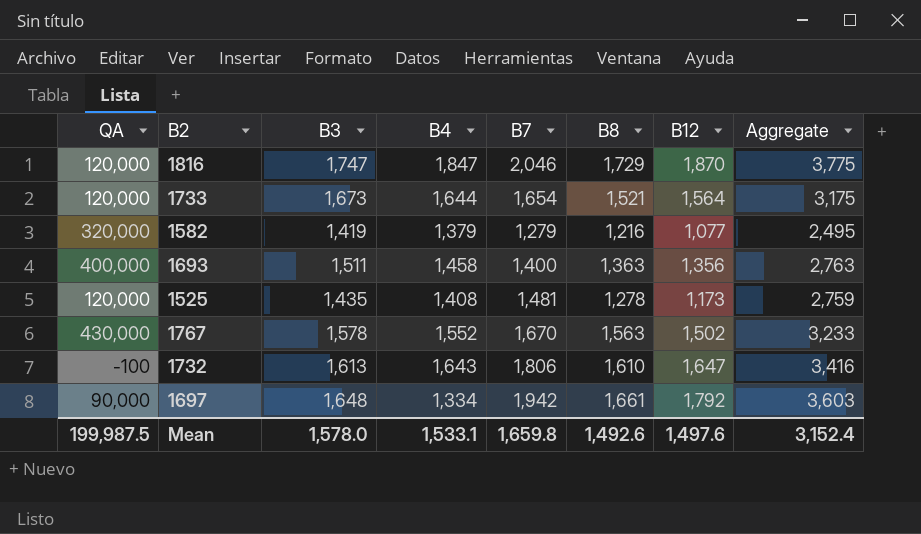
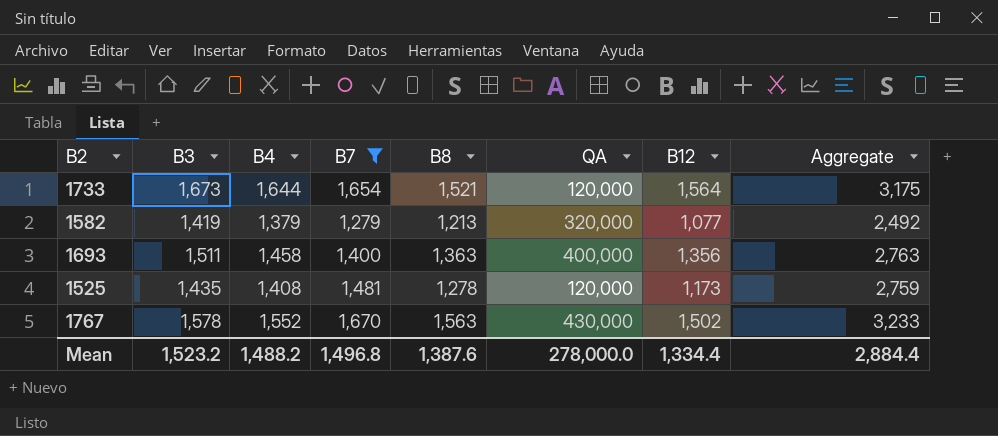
filter: none -> B7 <= 1,670
column QA | position: 1 -> 6
1582 | B8: 1,216 -> 1,213
1582 | Aggregate: 2,495 -> 2,492
Mean | B3: 1,578.0 -> 1,523.2
Mean | B4: 1,533.1 -> 1,488.2
Mean | B7: 1,659.8 -> 1,496.8
Mean | B8: 1,492.6 -> 1,387.6
Mean | QA: 199,987.5 -> 278,000.0
Mean | B12: 1,497.6 -> 1,334.4
Mean | Aggregate: 3,152.4 -> 2,884.4

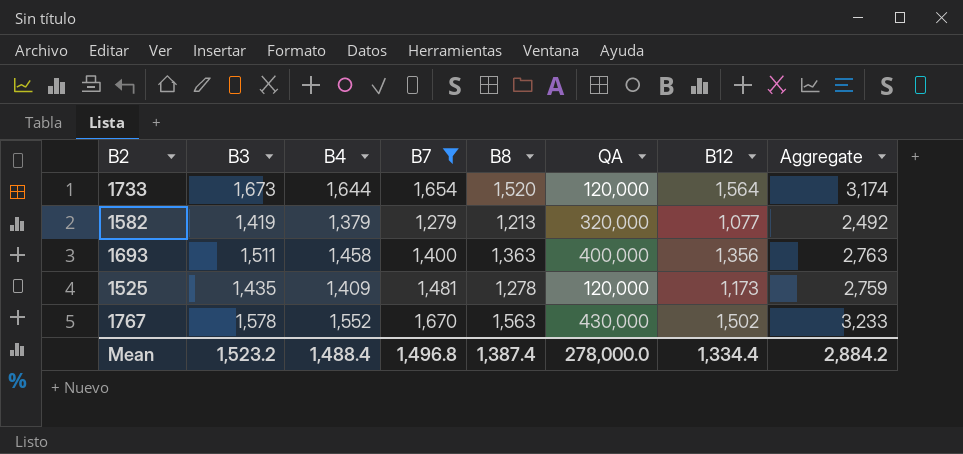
1733 | B8: 1,521 -> 1,520
1733 | Aggregate: 3,175 -> 3,174
1525 | B4: 1,408 -> 1,409
Mean | B4: 1,488.2 -> 1,488.4
Mean | B8: 1,387.6 -> 1,387.4
Mean | Aggregate: 2,884.4 -> 2,884.2

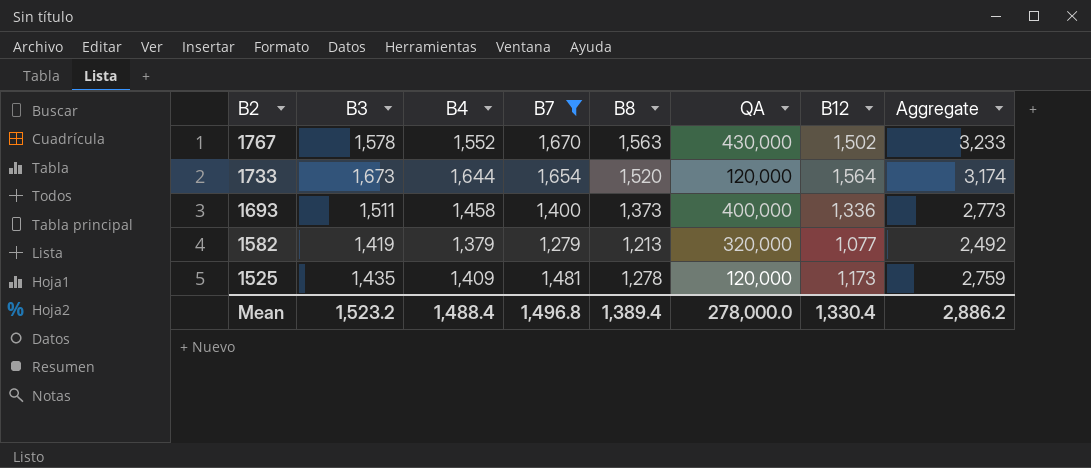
row order: none -> B2 descending
1693 | B8: 1,363 -> 1,373
1693 | B12: 1,356 -> 1,336
1693 | Aggregate: 2,763 -> 2,773
Mean | B8: 1,387.4 -> 1,389.4
Mean | B12: 1,334.4 -> 1,330.4
Mean | Aggregate: 2,884.2 -> 2,886.2

